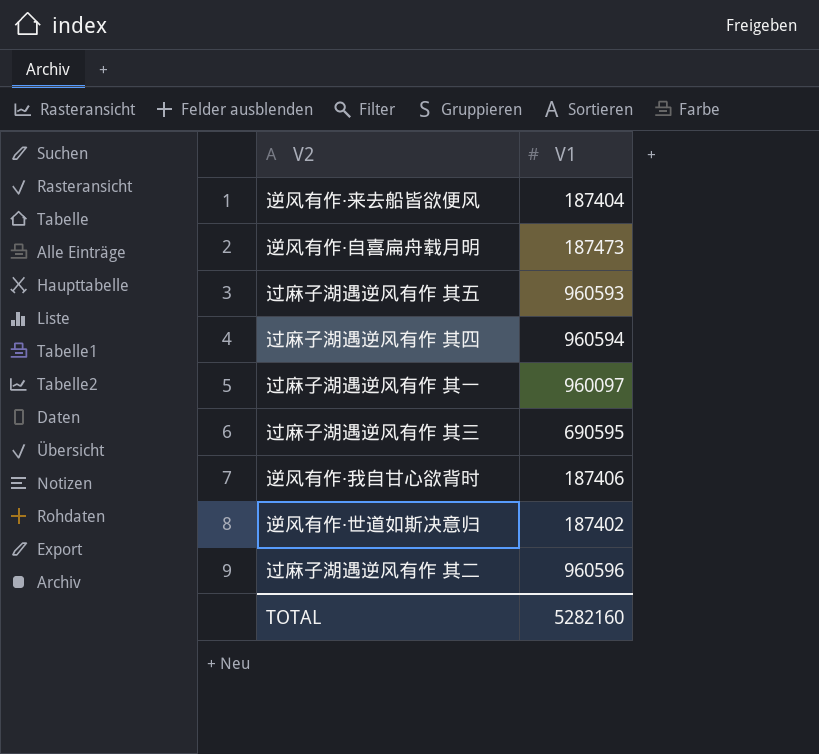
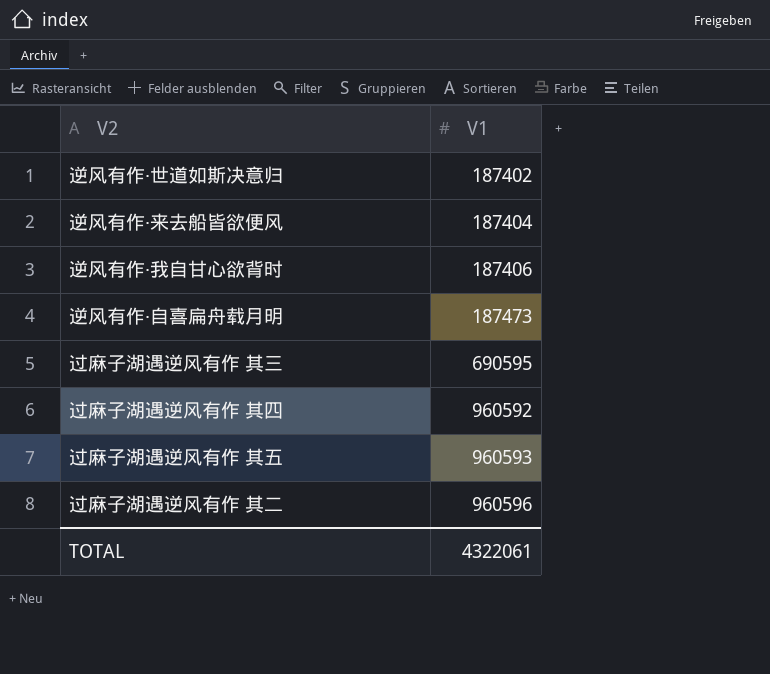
row order: none -> V1 ascending
row 过麻子湖遇逆风有作 其一: 960097 -> none
过麻子湖遇逆风有作 其四 | V1: 960594 -> 960592
TOTAL | V1: 5282160 -> 4322061

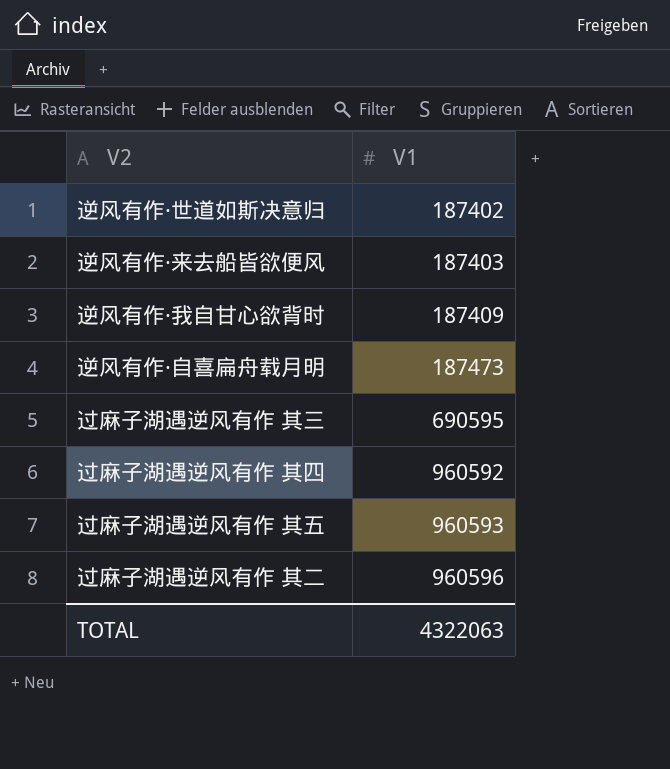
逆风有作·来去船皆欲便风 | V1: 187404 -> 187403
逆风有作·我自甘心欲背时 | V1: 187406 -> 187409
TOTAL | V1: 4322061 -> 4322063

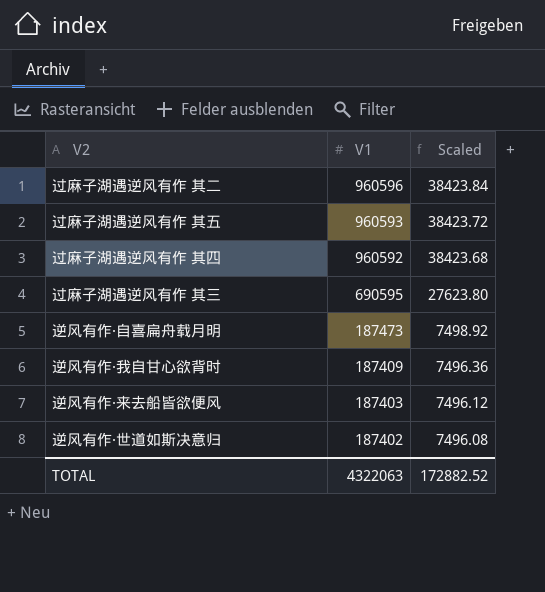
row order: V1 ascending -> V1 descending
column Scaled | formula: none -> [V1] * 0.04

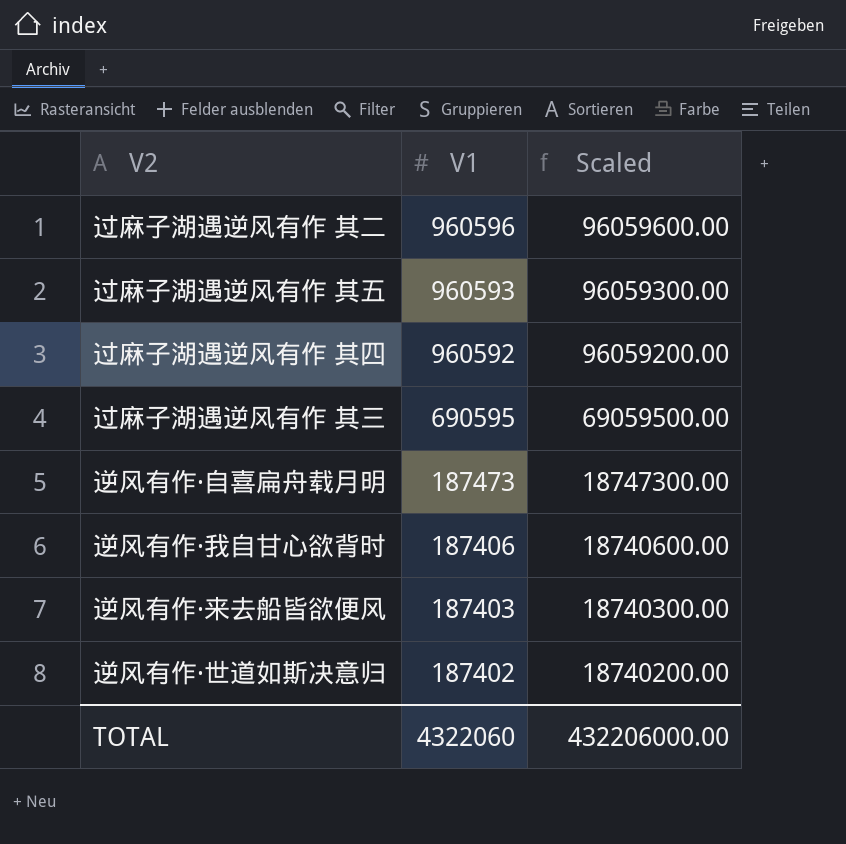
column Scaled | formula: [V1] * 0.04 -> [V1] * 100
逆风有作·我自甘心欲背时 | V1: 187409 -> 187406
TOTAL | V1: 4322063 -> 4322060
TOTAL | Scaled: 172882.52 -> 432206000.00

